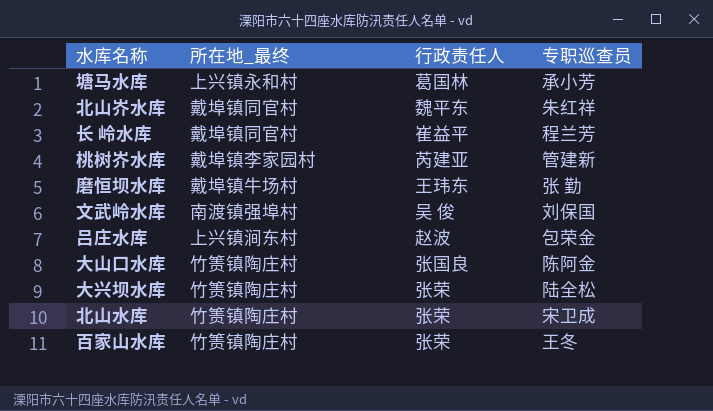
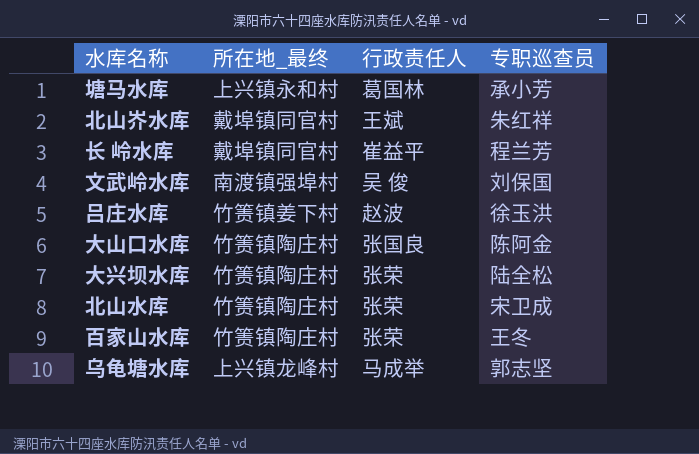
row 桃树岕水库: 戴埠镇李家园村 | 芮建亚 | 管建新 -> none
row 磨恒坝水库: 戴埠镇牛场村 | 王玮东 | 张 勤 -> none
北山岕水库 | 行政责任人: 魏平东 -> 王斌
吕庄水库 | 所在地_最终: 上兴镇涧东村 -> 竹箦镇姜下村
吕庄水库 | 专职巡查员: 包荣金 -> 徐玉洪
row 乌龟塘水库: none -> 上兴镇龙峰村 | 马成举 | 郭志坚

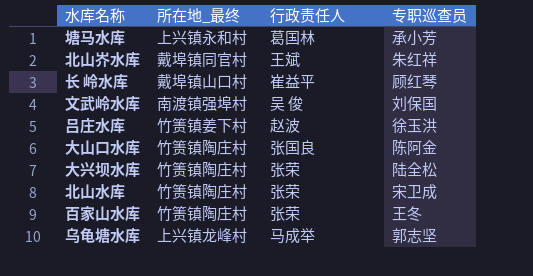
长 岭水库 | 所在地_最终: 戴埠镇同官村 -> 戴埠镇山口村
长 岭水库 | 专职巡查员: 程兰芳 -> 顾红琴

